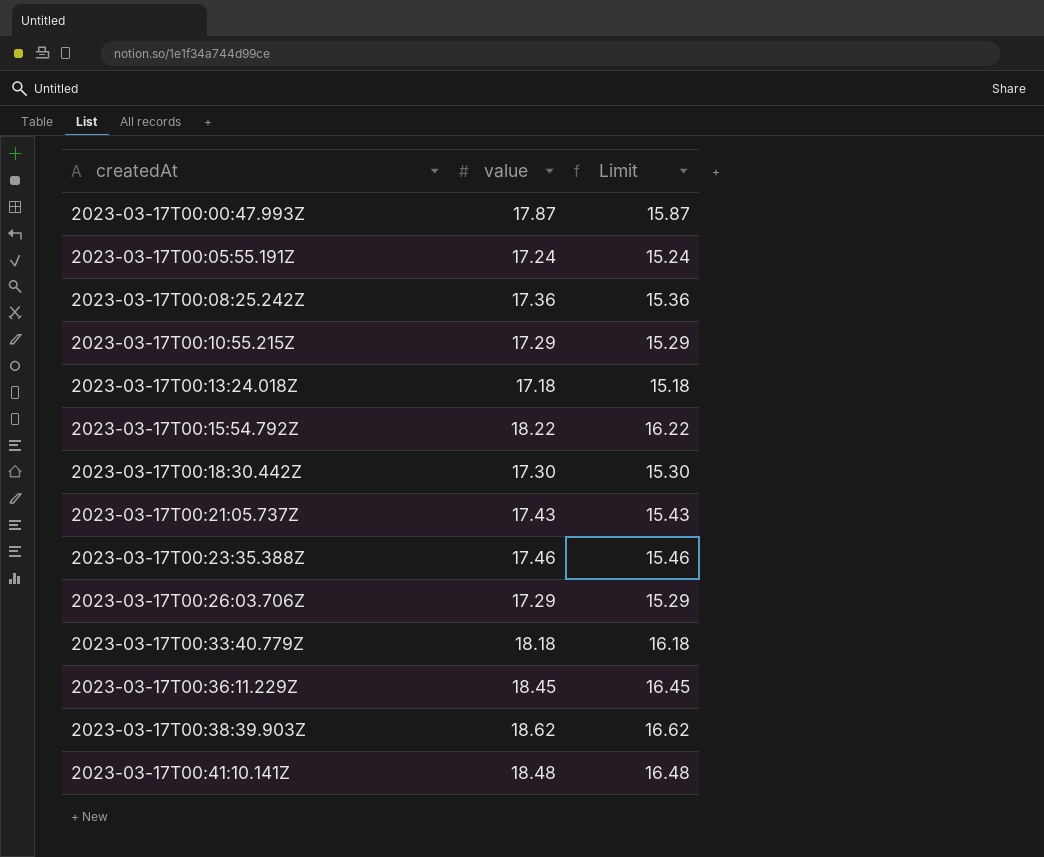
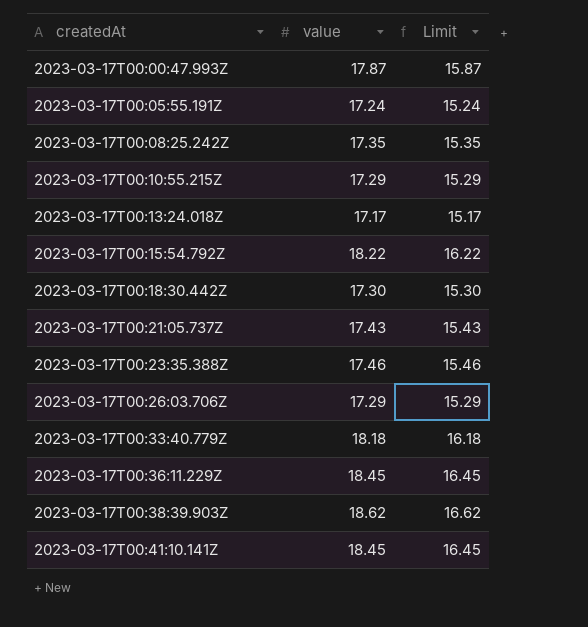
2023-03-17T00:08:25.242Z | value: 17.36 -> 17.35
2023-03-17T00:08:25.242Z | Limit: 15.36 -> 15.35
2023-03-17T00:13:24.018Z | value: 17.18 -> 17.17
2023-03-17T00:13:24.018Z | Limit: 15.18 -> 15.17
2023-03-17T00:41:10.141Z | value: 18.48 -> 18.45
2023-03-17T00:41:10.141Z | Limit: 16.48 -> 16.45

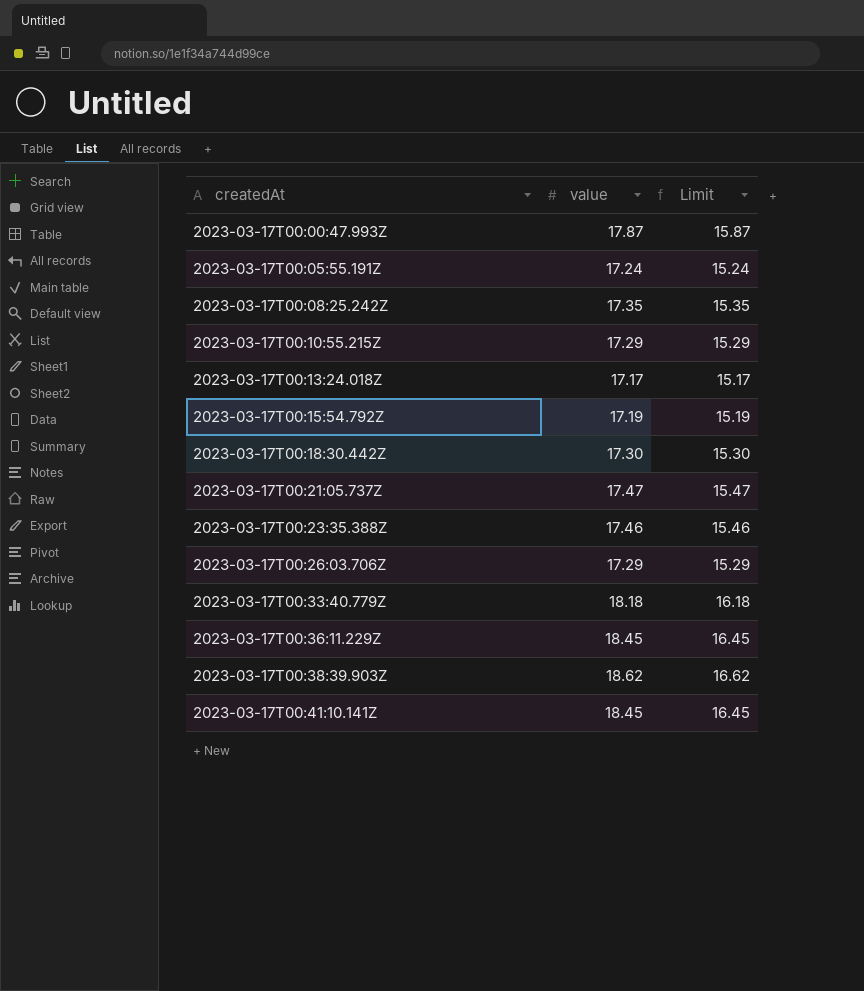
2023-03-17T00:15:54.792Z | value: 18.22 -> 17.19
2023-03-17T00:15:54.792Z | Limit: 16.22 -> 15.19
2023-03-17T00:21:05.737Z | value: 17.43 -> 17.47
2023-03-17T00:21:05.737Z | Limit: 15.43 -> 15.47

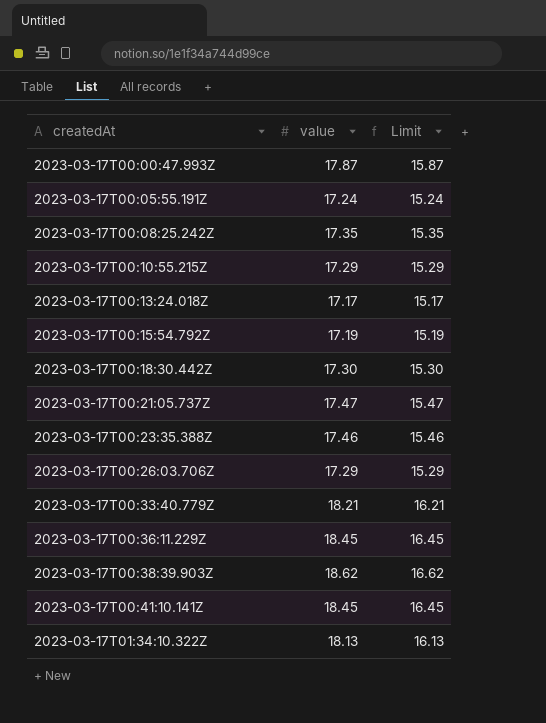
2023-03-17T00:33:40.779Z | value: 18.18 -> 18.21
2023-03-17T00:33:40.779Z | Limit: 16.18 -> 16.21
row 2023-03-17T01:34:10.322Z: none -> 18.13 | 16.13

